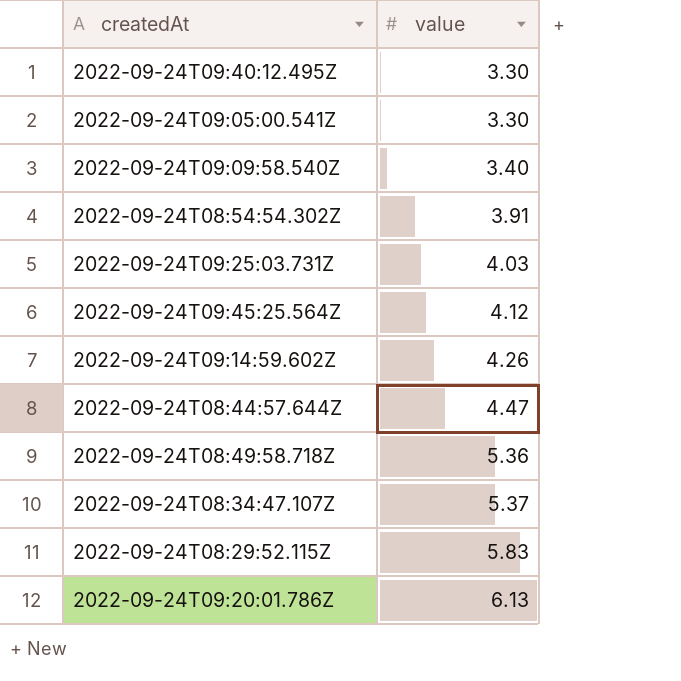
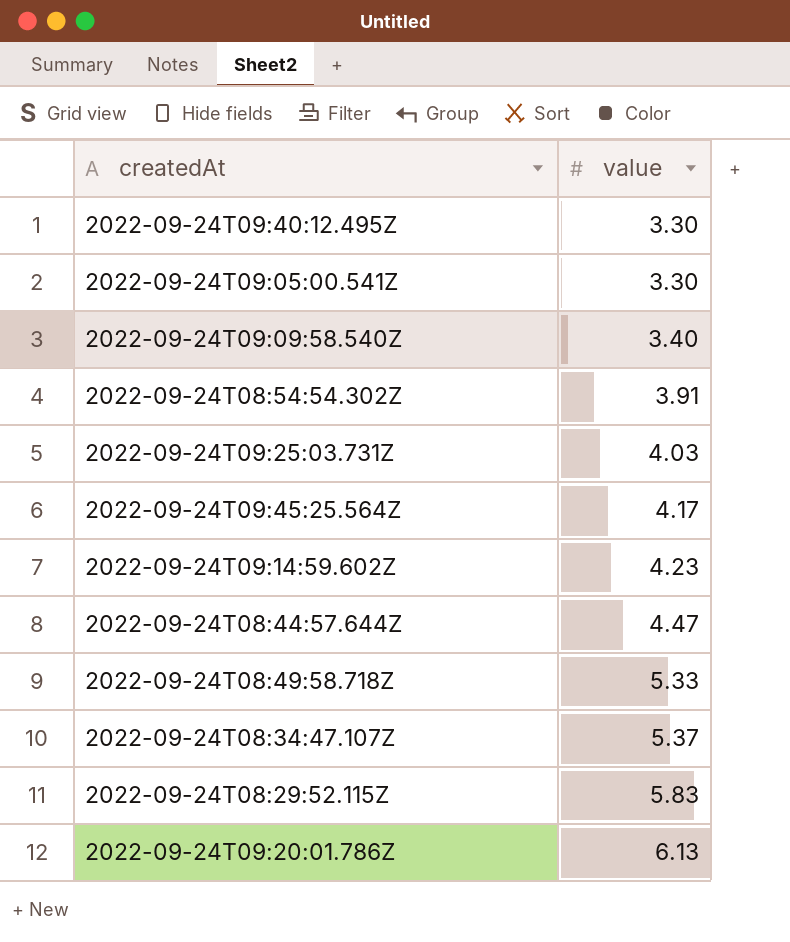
2022-09-24T09:45:25.564Z | value: 4.12 -> 4.17
2022-09-24T09:14:59.602Z | value: 4.26 -> 4.23
2022-09-24T08:49:58.718Z | value: 5.36 -> 5.33

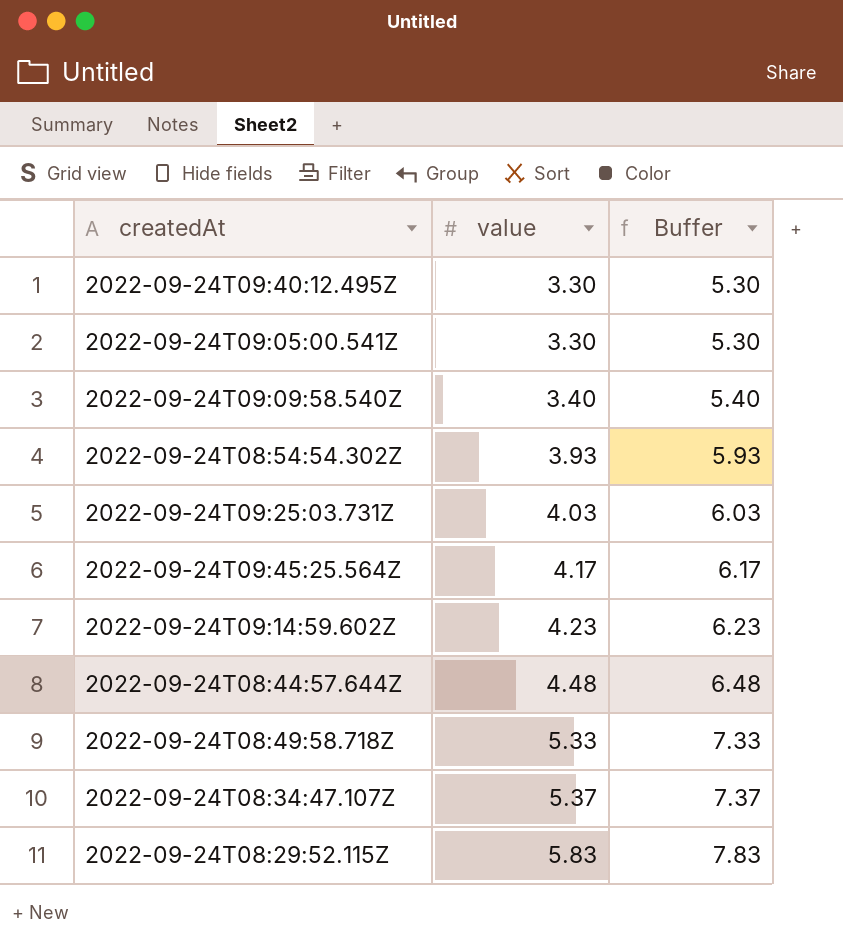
column Buffer | formula: none -> [value] + 2
row 2022-09-24T09:20:01.786Z: 6.13 -> none
2022-09-24T08:54:54.302Z | value: 3.91 -> 3.93
2022-09-24T08:44:57.644Z | value: 4.47 -> 4.48

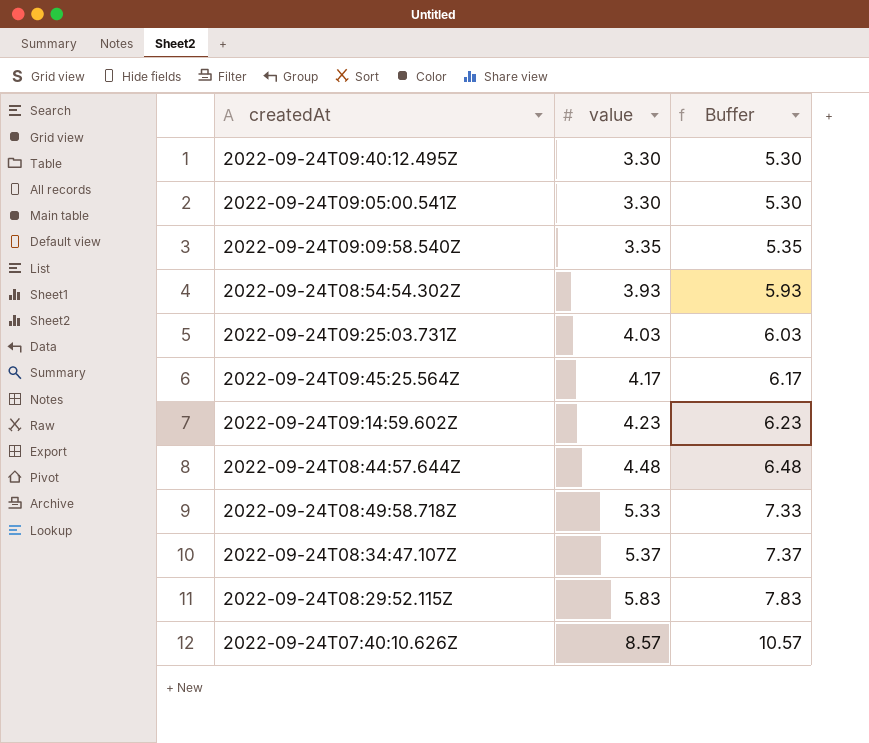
2022-09-24T09:09:58.540Z | value: 3.40 -> 3.35
2022-09-24T09:09:58.540Z | Buffer: 5.40 -> 5.35
row 2022-09-24T07:40:10.626Z: none -> 8.57 | 10.57

